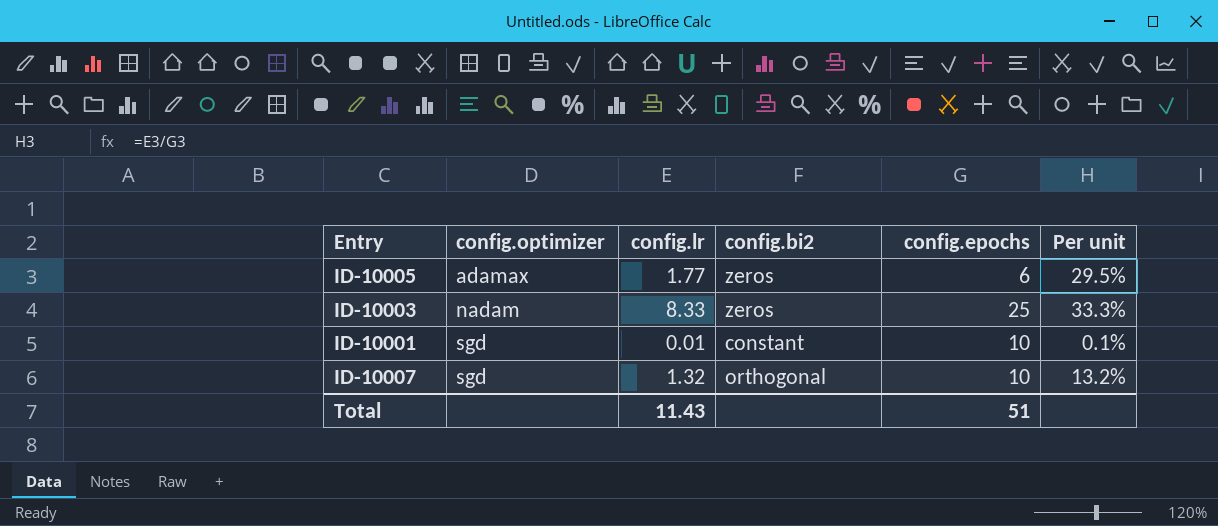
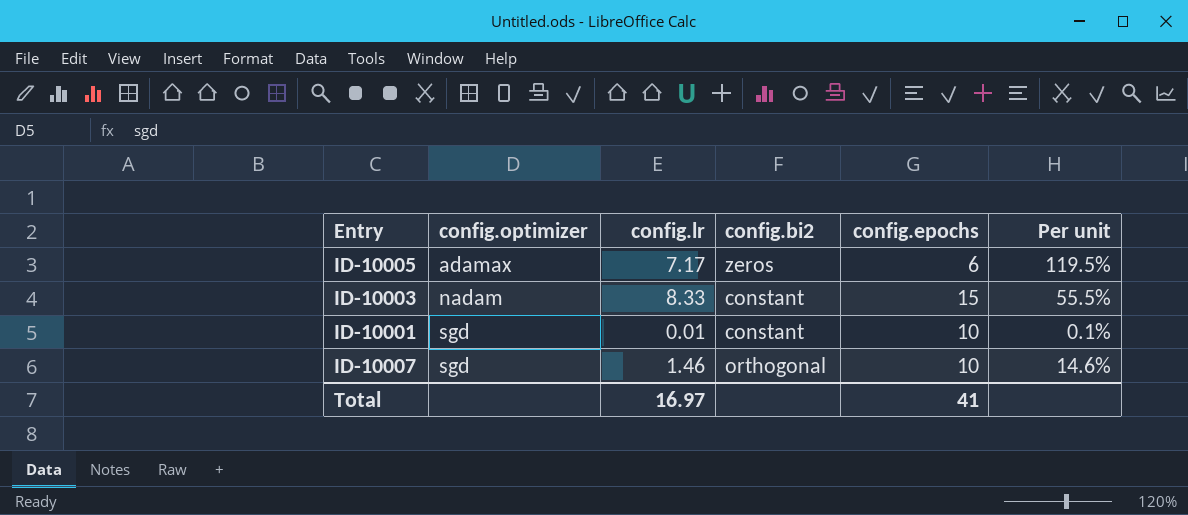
ID-10005 | config.lr: 1.77 -> 7.17
ID-10005 | Per unit: 29.5% -> 119.5%
ID-10003 | config.bi2: zeros -> constant
ID-10003 | config.epochs: 25 -> 15
ID-10003 | Per unit: 33.3% -> 55.5%
ID-10007 | config.lr: 1.32 -> 1.46
ID-10007 | Per unit: 13.2% -> 14.6%
Total | config.lr: 11.43 -> 16.97
Total | config.epochs: 51 -> 41

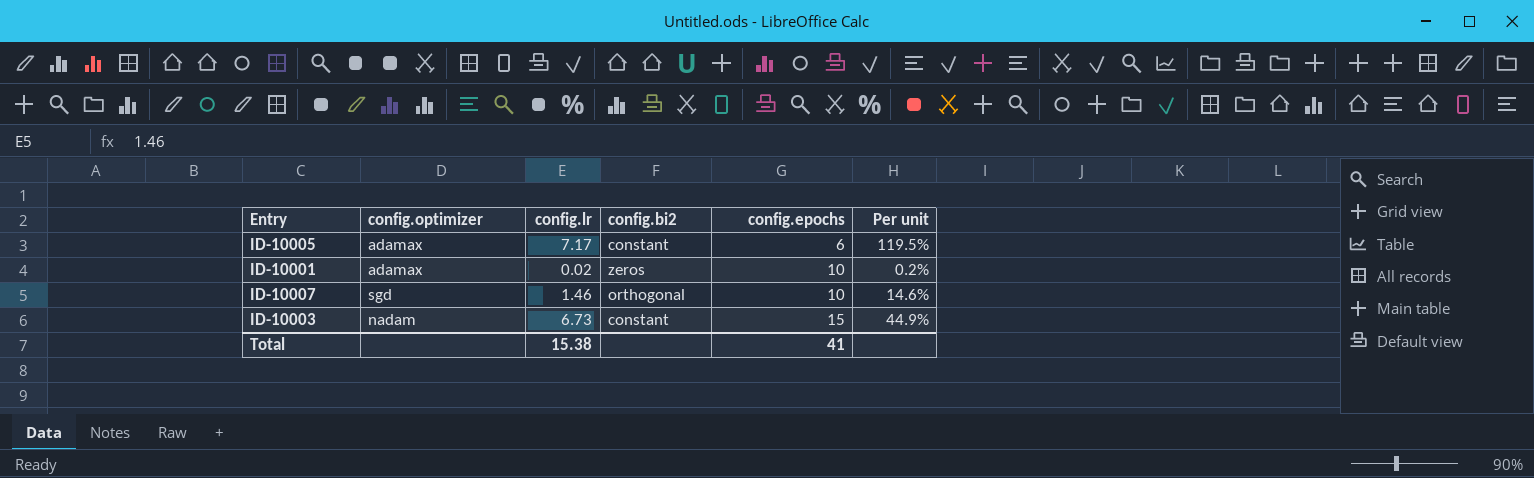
row order: config.optimizer ascending -> config.epochs ascending
ID-10005 | config.bi2: zeros -> constant
ID-10001 | config.optimizer: sgd -> adamax
ID-10001 | config.lr: 0.01 -> 0.02
ID-10001 | config.bi2: constant -> zeros
ID-10001 | Per unit: 0.1% -> 0.2%
ID-10003 | config.lr: 8.33 -> 6.73
ID-10003 | Per unit: 55.5% -> 44.9%
Total | config.lr: 16.97 -> 15.38

